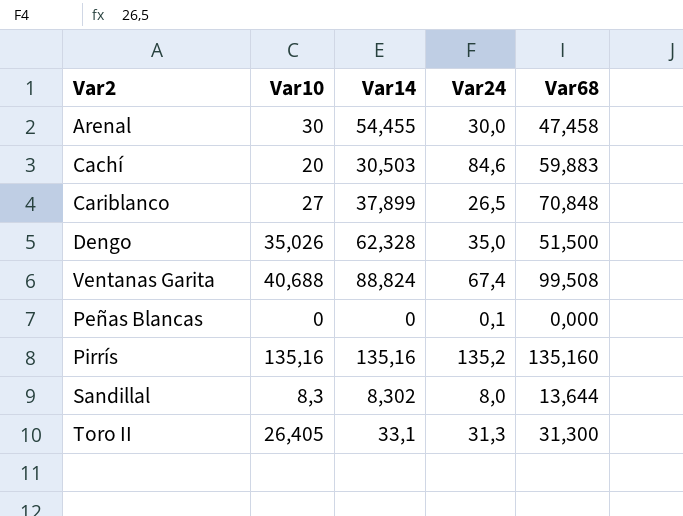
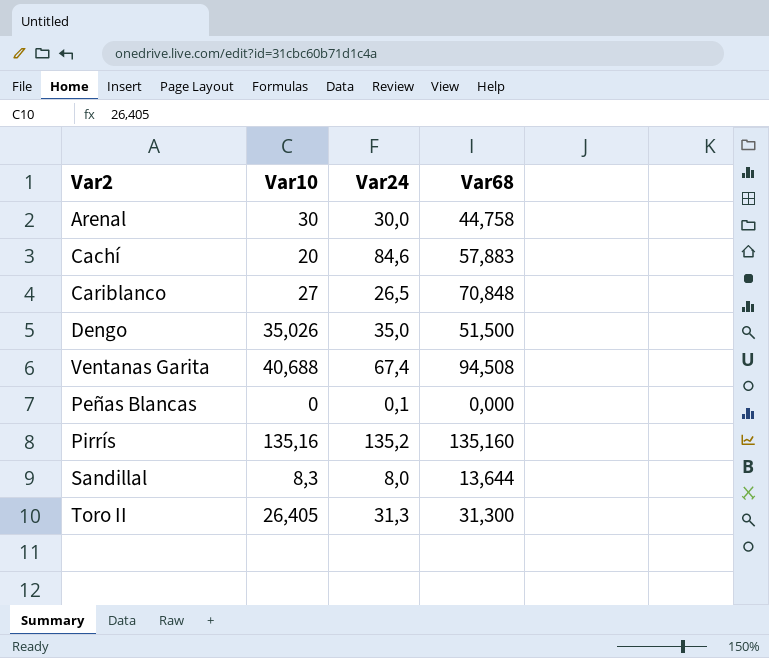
column Var14 | position: 3 -> none
Arenal | Var68: 47,458 -> 44,758
Cachí | Var68: 59,883 -> 57,883
Ventanas Garita | Var68: 99,508 -> 94,508

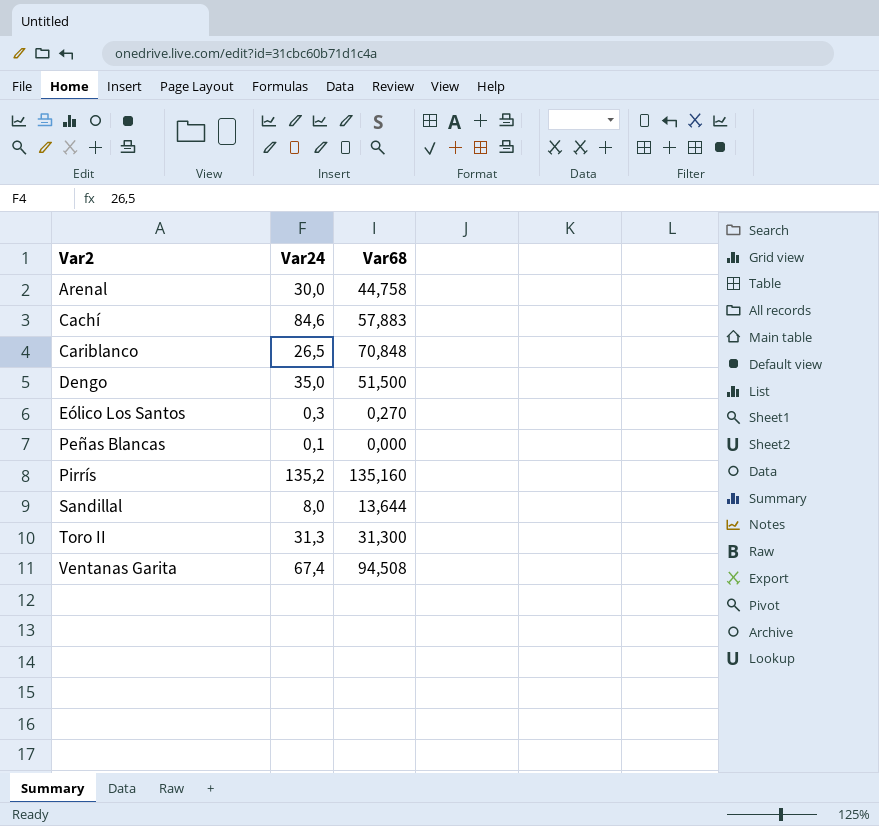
row order: none -> Var2 ascending
column Var10 | position: 2 -> none
row Eólico Los Santos: none -> 0,3 | 0,270

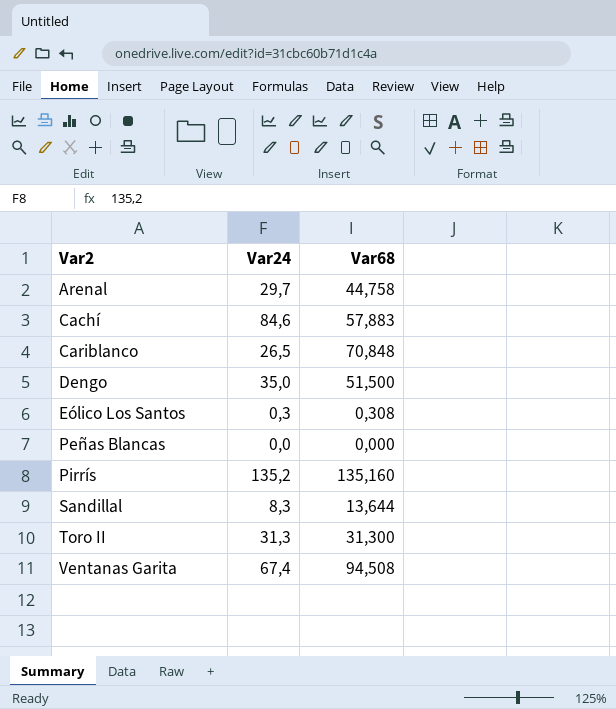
Arenal | Var24: 30,0 -> 29,7
Eólico Los Santos | Var68: 0,270 -> 0,308
Peñas Blancas | Var24: 0,1 -> 0,0
Sandillal | Var24: 8,0 -> 8,3

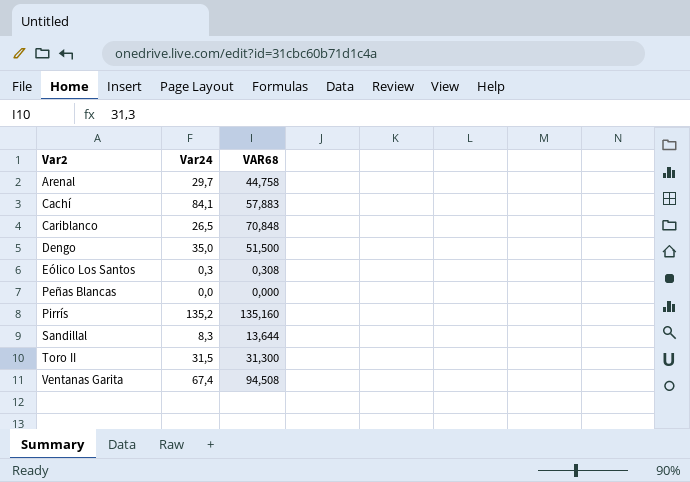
column name: Var68 -> VAR68
Cachí | Var24: 84,6 -> 84,1
Toro II | Var24: 31,3 -> 31,5

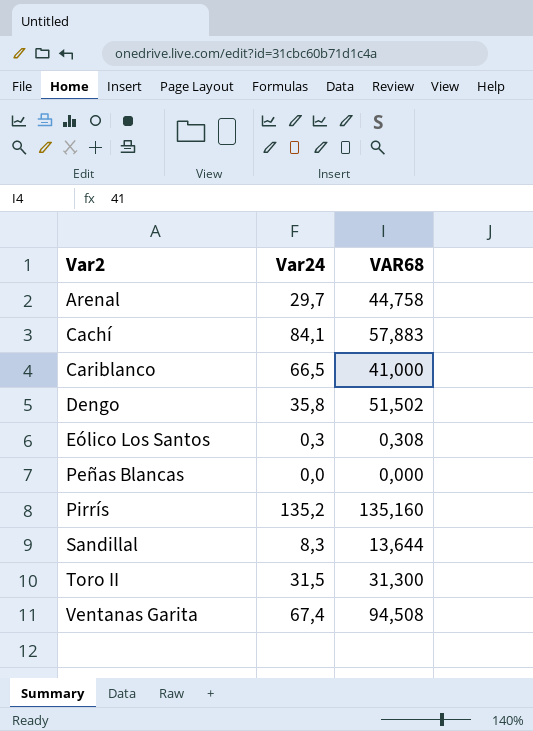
Cariblanco | Var24: 26,5 -> 66,5
Cariblanco | VAR68: 70,848 -> 41,000
Dengo | Var24: 35,0 -> 35,8
Dengo | VAR68: 51,500 -> 51,502

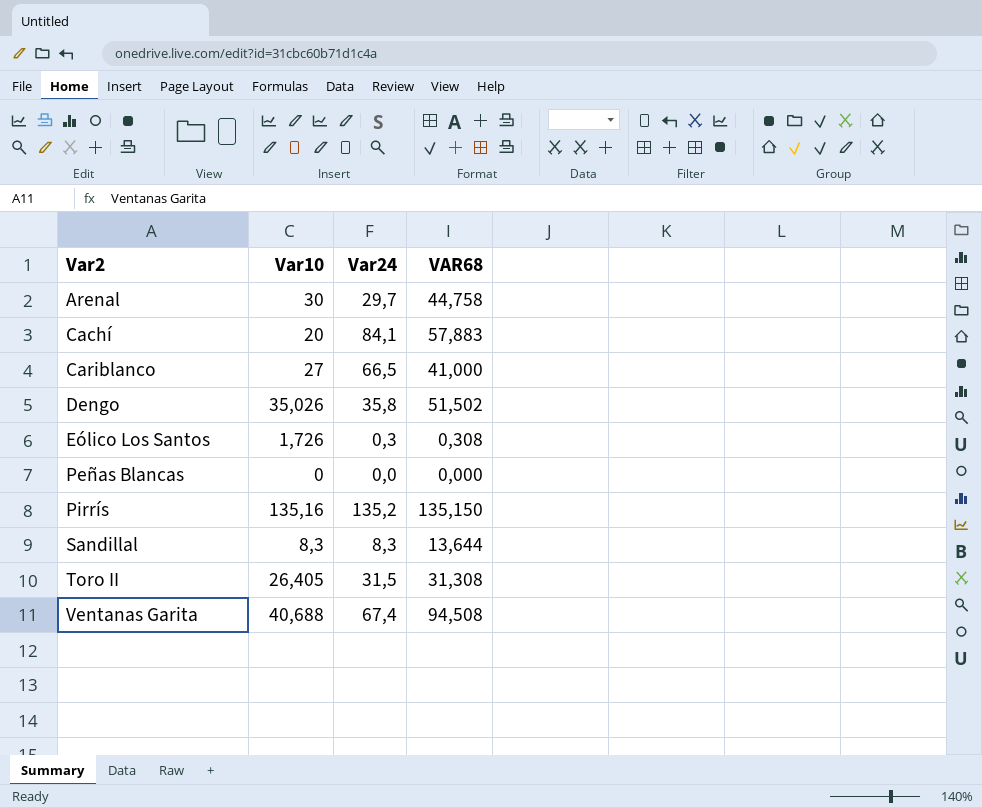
column Var10 | position: none -> 2
Pirrís | VAR68: 135,160 -> 135,150
Toro II | VAR68: 31,300 -> 31,308

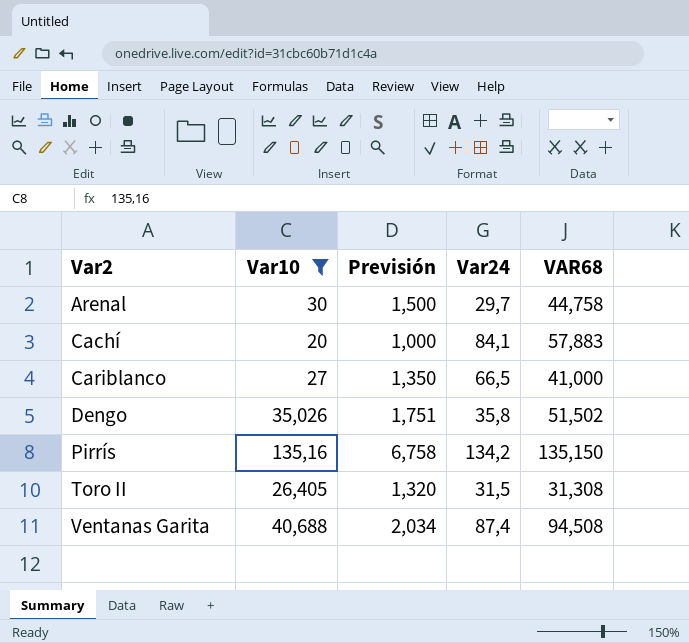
filter: none -> Var10 >= 20
column Previsión | formula: none -> [Var10] * 0,05
Pirrís | Var24: 135,2 -> 134,2
Ventanas Garita | Var24: 67,4 -> 87,4

